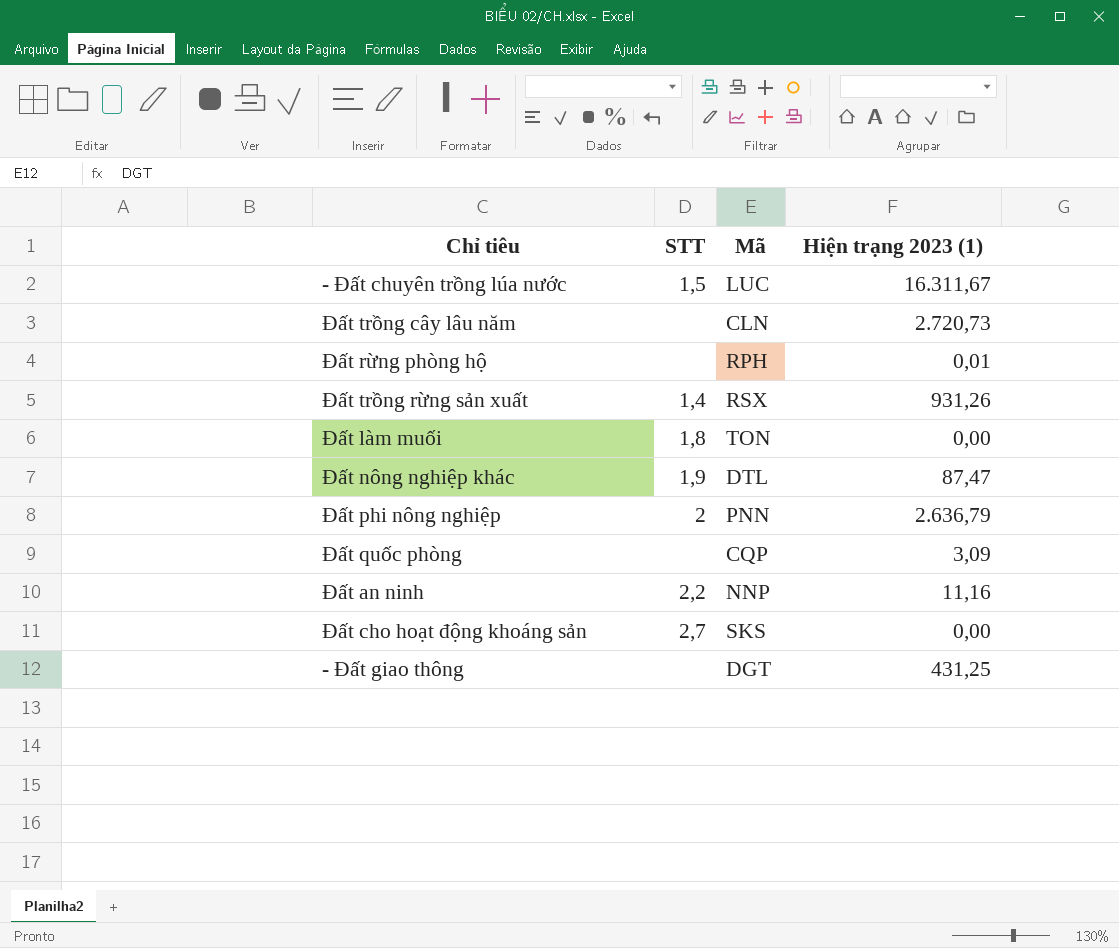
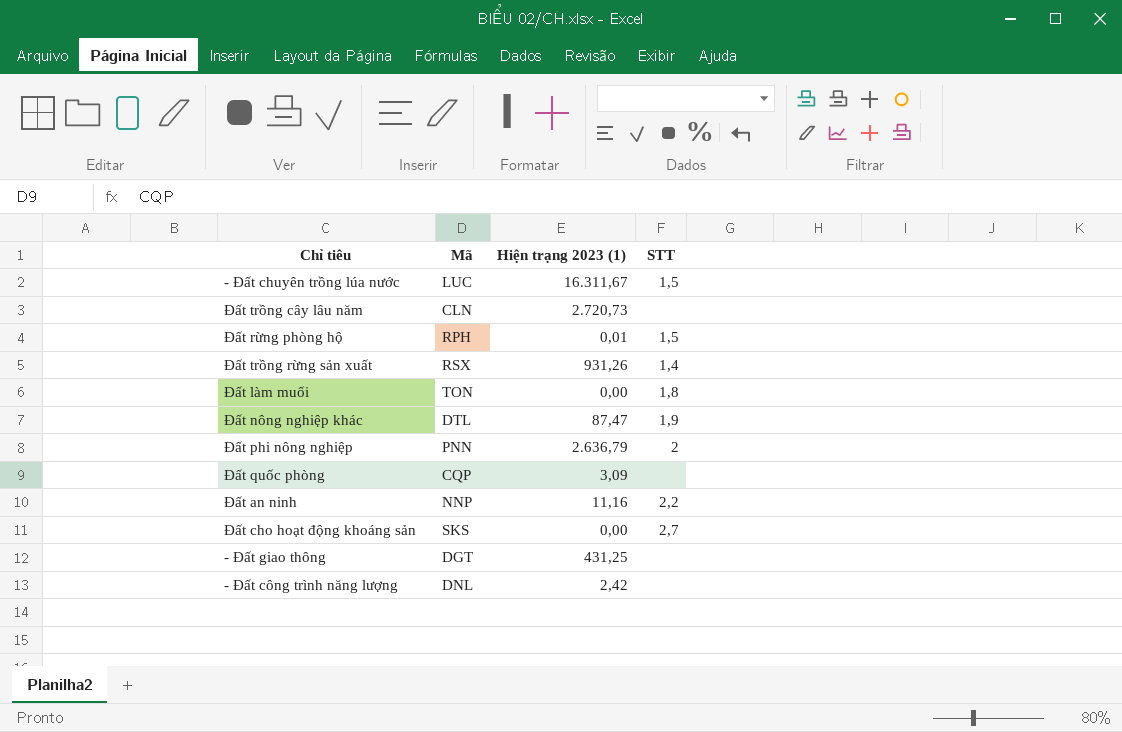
column STT | position: 2 -> 4
Đất rừng phòng hộ | STT: none -> 1,5
row - Đất công trình năng lượng: none -> DNL | 2,42 | none

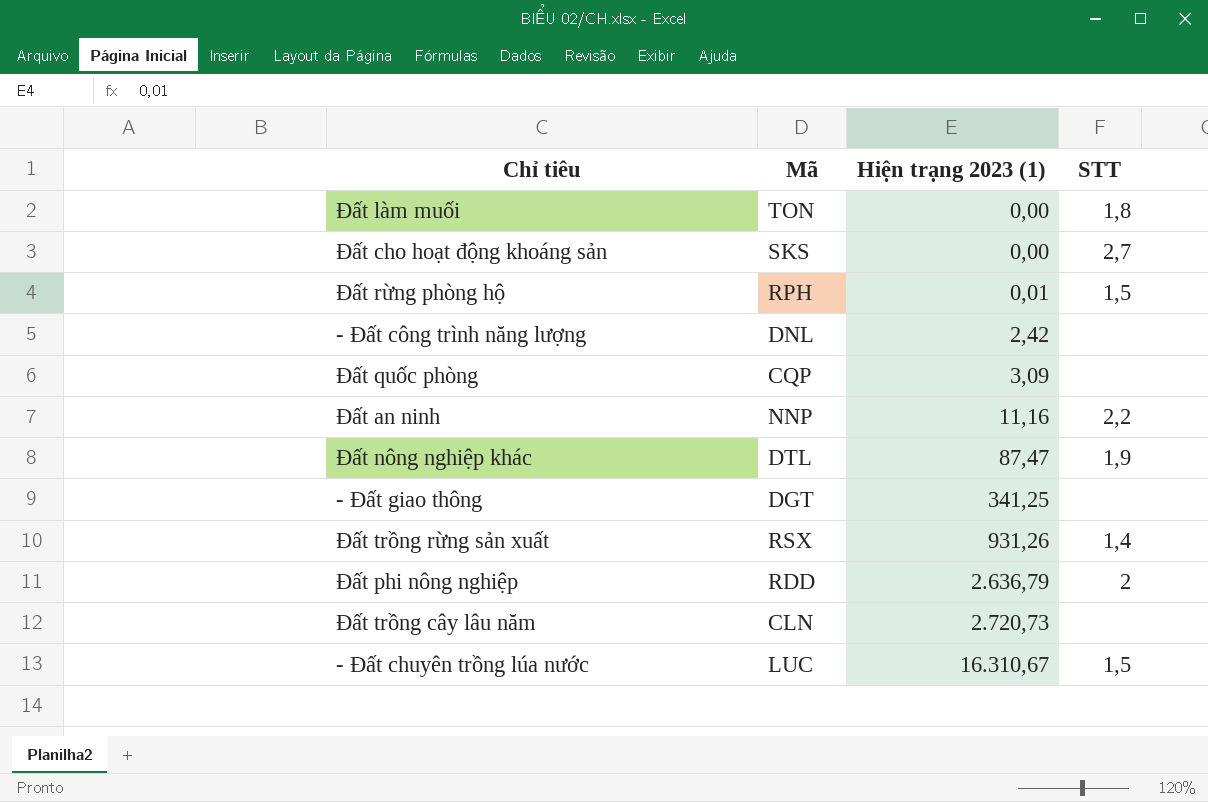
row order: none -> Hiện trạng 2023 (1) ascending
- Đất giao thông | Hiện trạng 2023 (1): 431,25 -> 341,25
Đất phi nông nghiệp | Mã: PNN -> RDD
- Đất chuyên trồng lúa nước | Hiện trạng 2023 (1): 16.311,67 -> 16.310,67

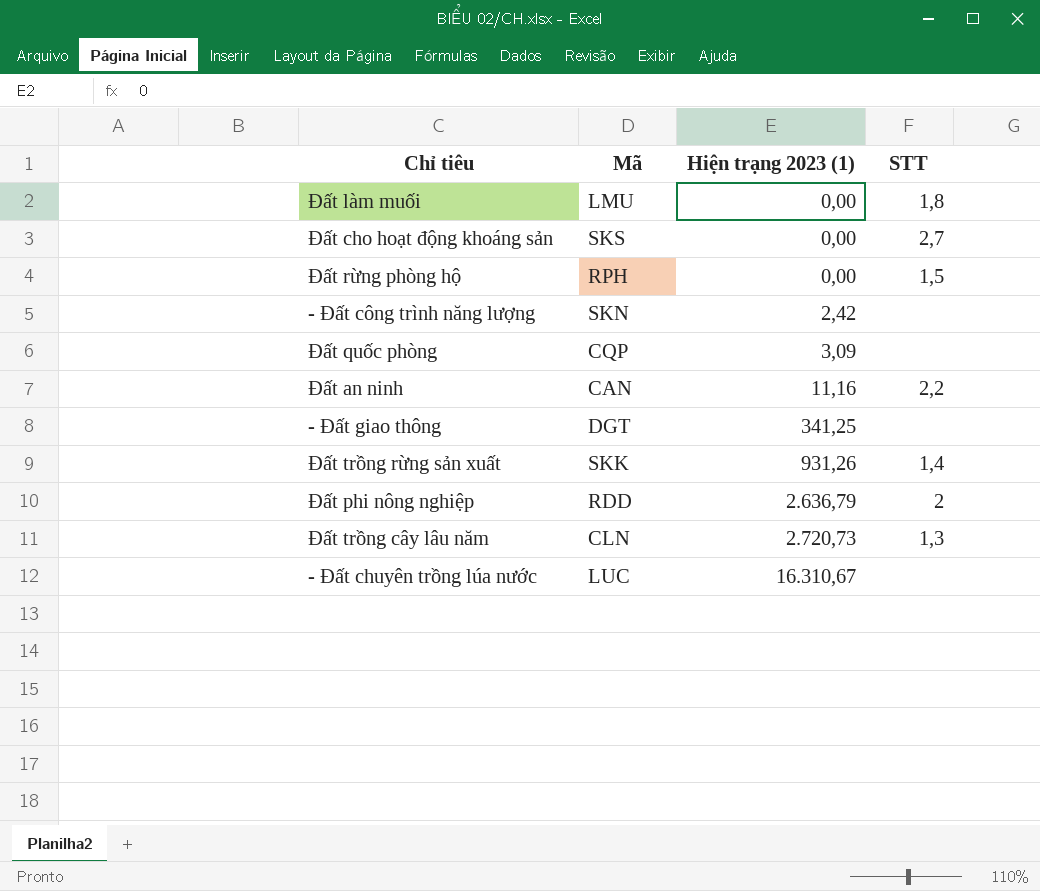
row Đất nông nghiệp khác: DTL | 87,47 | 1,9 -> none
Đất làm muối | Mã: TON -> LMU
Đất rừng phòng hộ | Hiện trạng 2023 (1): 0,01 -> 0,00
- Đất công trình năng lượng | Mã: DNL -> SKN
Đất an ninh | Mã: NNP -> CAN
Đất trồng rừng sản xuất | Mã: RSX -> SKK
Đất trồng cây lâu năm | STT: none -> 1,3
- Đất chuyên trồng lúa nước | STT: 1,5 -> none

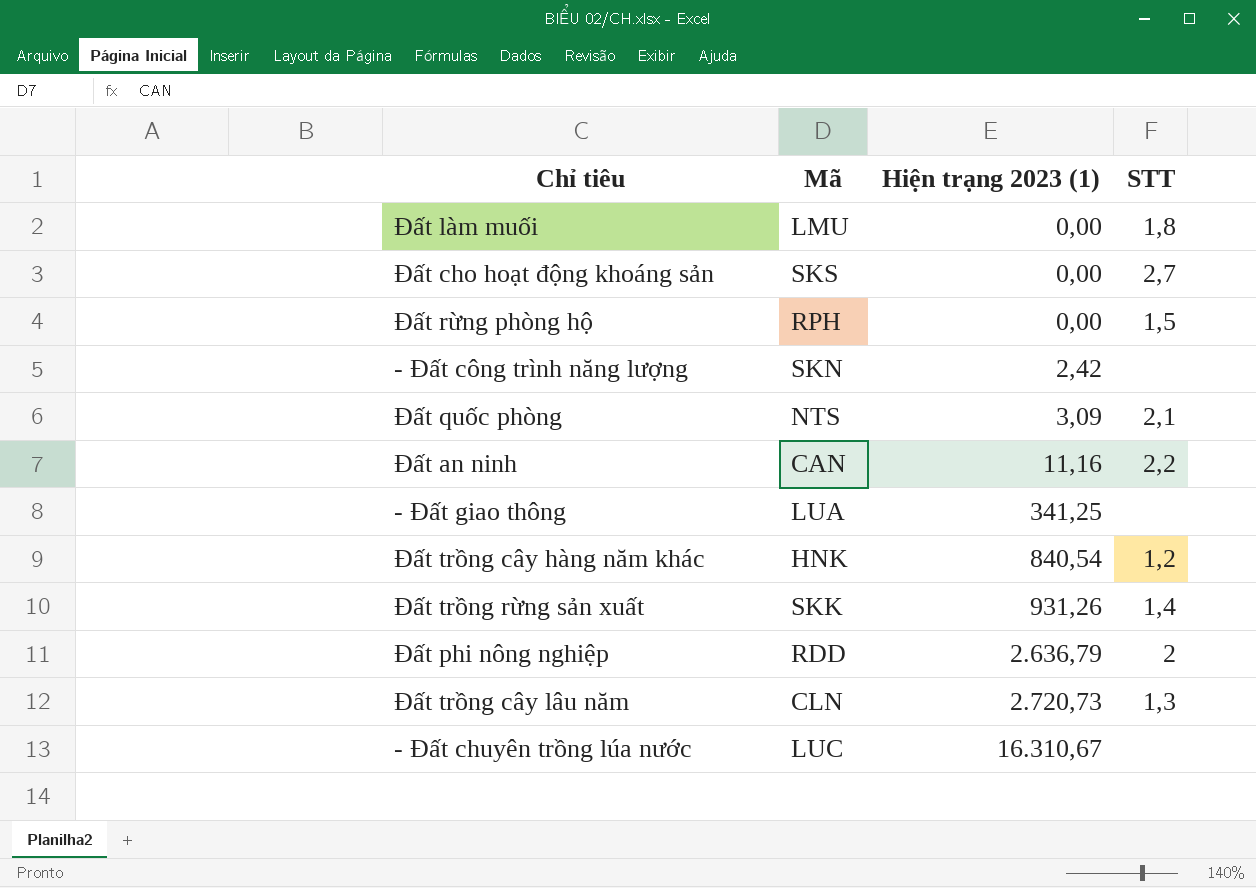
Đất quốc phòng | Mã: CQP -> NTS
Đất quốc phòng | STT: none -> 2,1
- Đất giao thông | Mã: DGT -> LUA
row Đất trồng cây hàng năm khác: none -> HNK | 840,54 | 1,2

